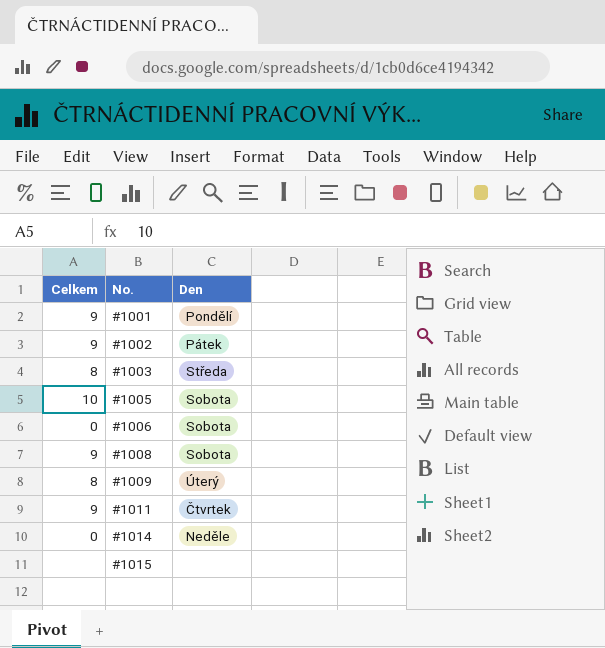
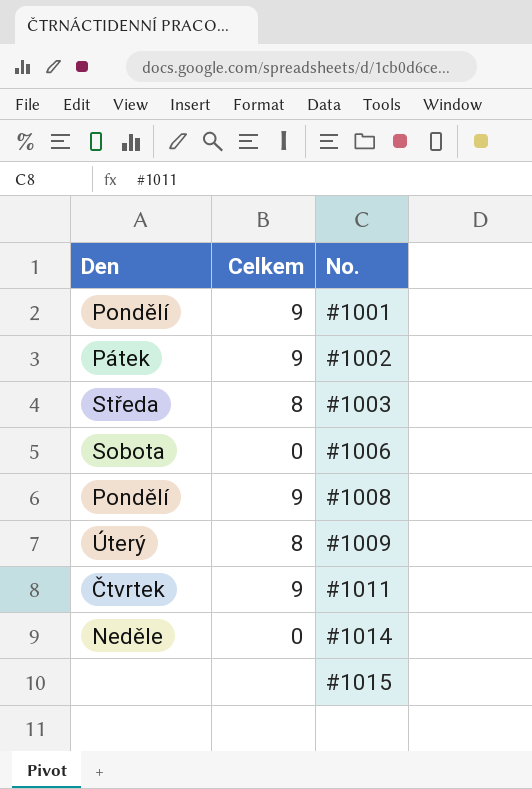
column Den | position: 3 -> 1
row #1005: 10 | Sobota -> none
#1008 | Den: Sobota -> Pondělí

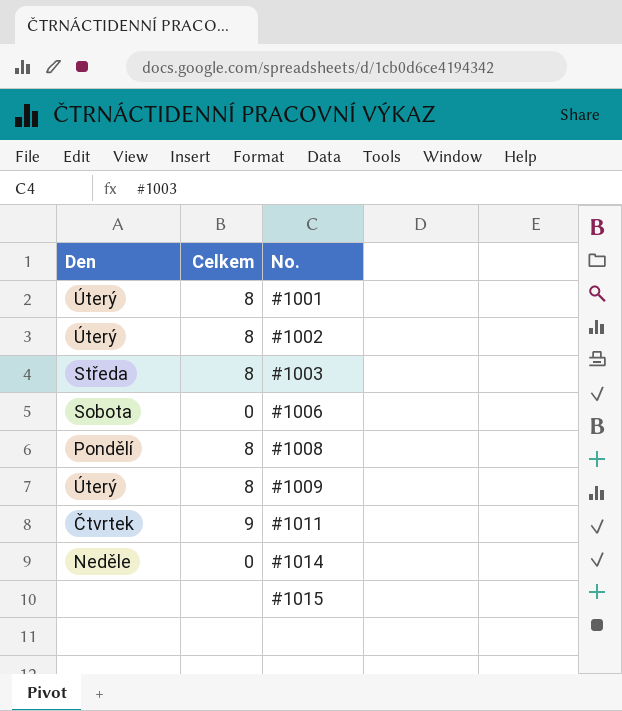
#1001 | Den: Pondělí -> Úterý
#1001 | Celkem: 9 -> 8
#1002 | Den: Pátek -> Úterý
#1002 | Celkem: 9 -> 8
#1008 | Celkem: 9 -> 8

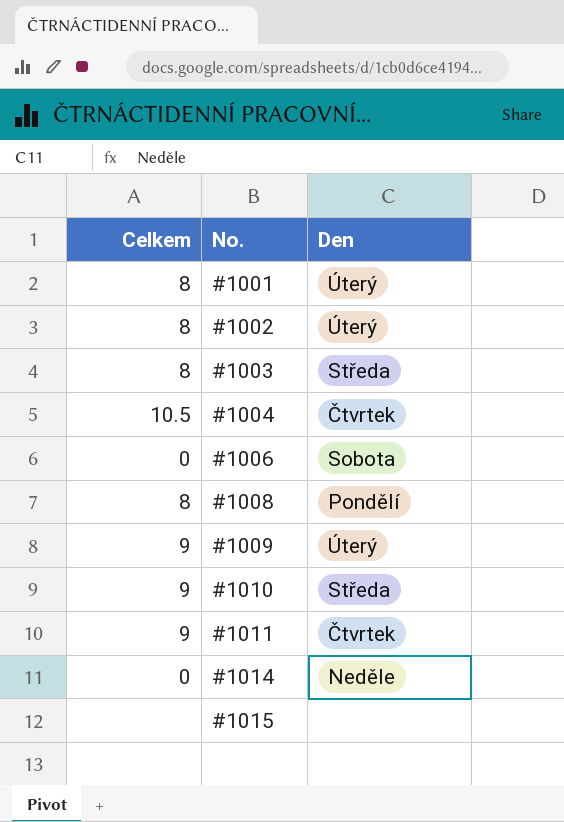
column Den | position: 1 -> 3
row #1004: none -> 10.5 | Čtvrtek
#1009 | Celkem: 8 -> 9
row #1010: none -> 9 | Středa

